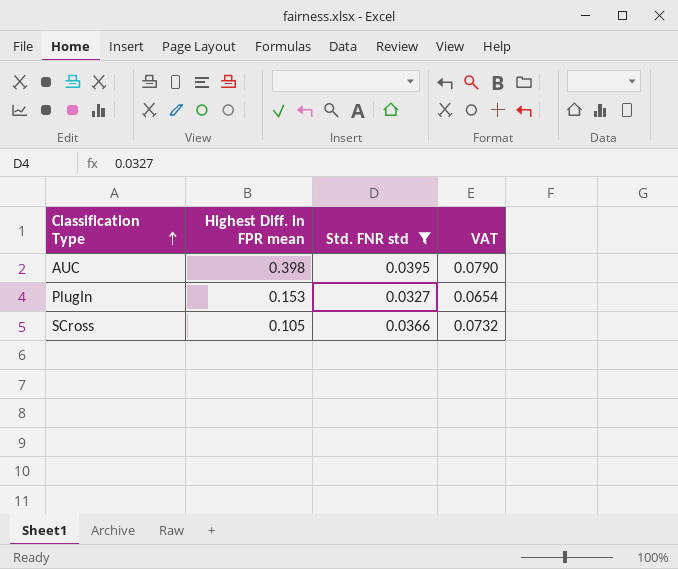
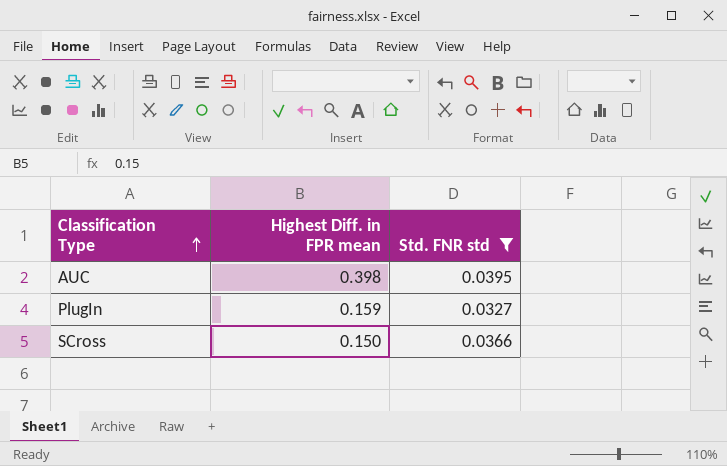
column VAT | formula: [Std. FNR std] * 2 -> none
PlugIn | Highest Diff. in FPR mean: 0.153 -> 0.159
SCross | Highest Diff. in FPR mean: 0.105 -> 0.150

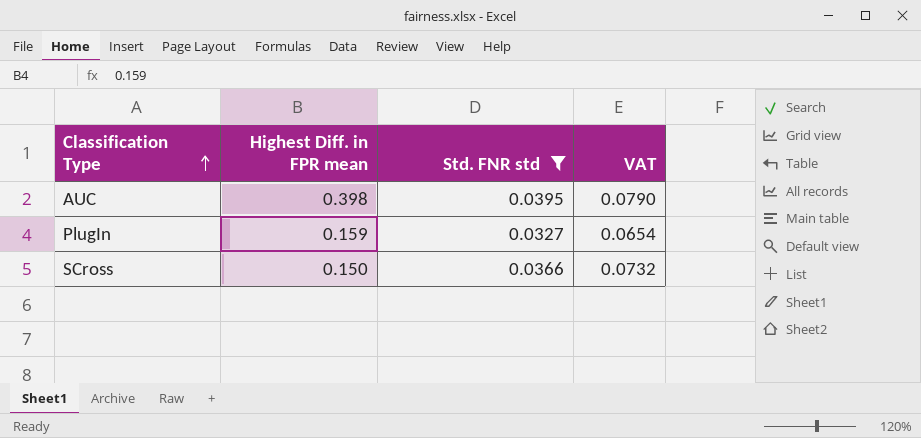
column VAT | formula: none -> [Std. FNR std] * 2

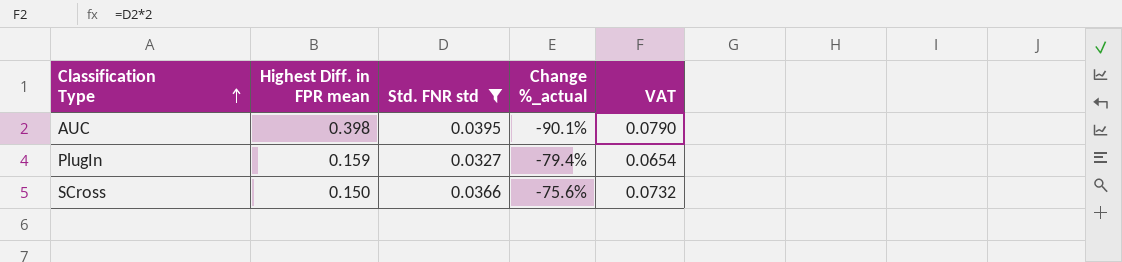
column Change %_actual | formula: none -> ([Std. FNR std] - [Highest Diff. in FPR mean]) / [Highest Diff. in FPR mean]

